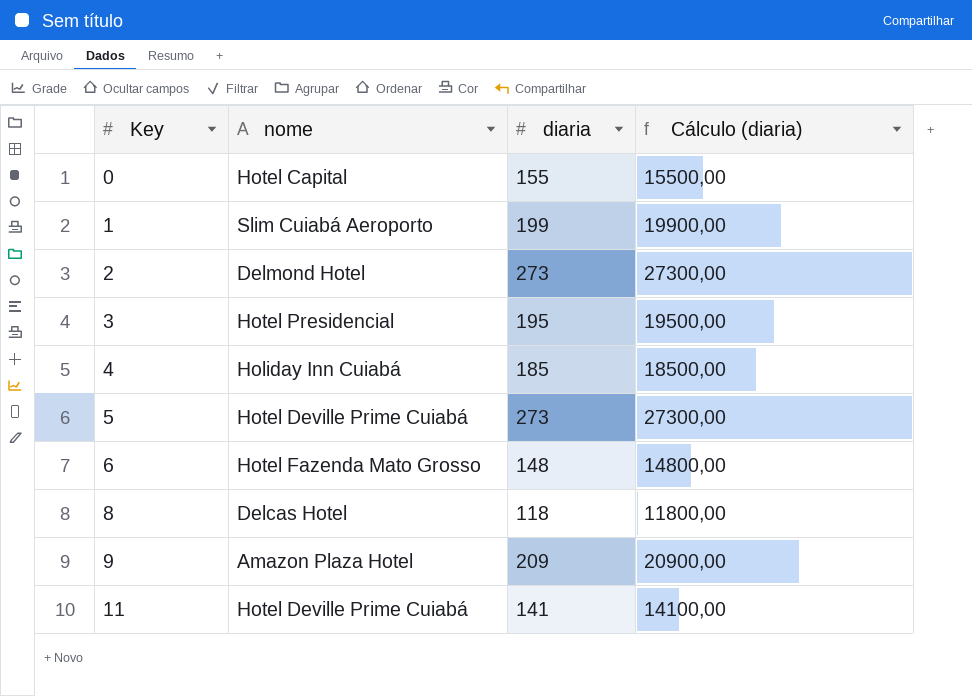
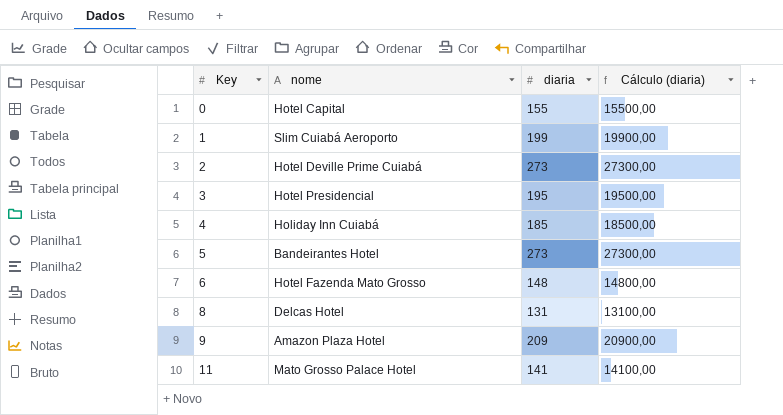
2 | nome: Delmond Hotel -> Hotel Deville Prime Cuiabá
5 | nome: Hotel Deville Prime Cuiabá -> Bandeirantes Hotel
8 | diaria: 118 -> 131
8 | Cálculo (diaria): 11800,00 -> 13100,00
11 | nome: Hotel Deville Prime Cuiabá -> Mato Grosso Palace Hotel

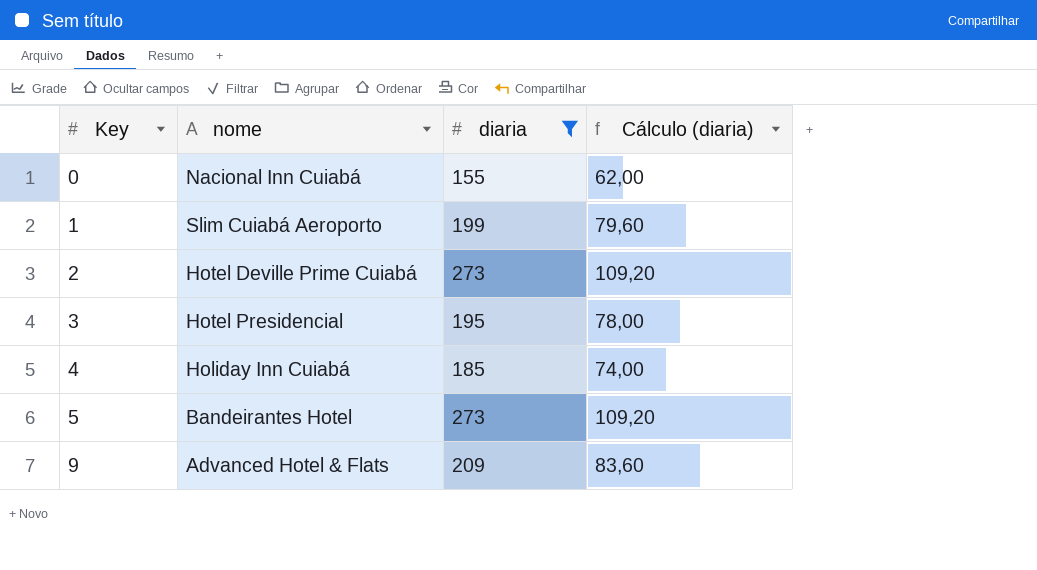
filter: none -> diaria >= 155
column Cálculo (diaria) | formula: [diaria] * 100 -> [diaria] * 0,4
0 | nome: Hotel Capital -> Nacional Inn Cuiabá
9 | nome: Amazon Plaza Hotel -> Advanced Hotel & Flats

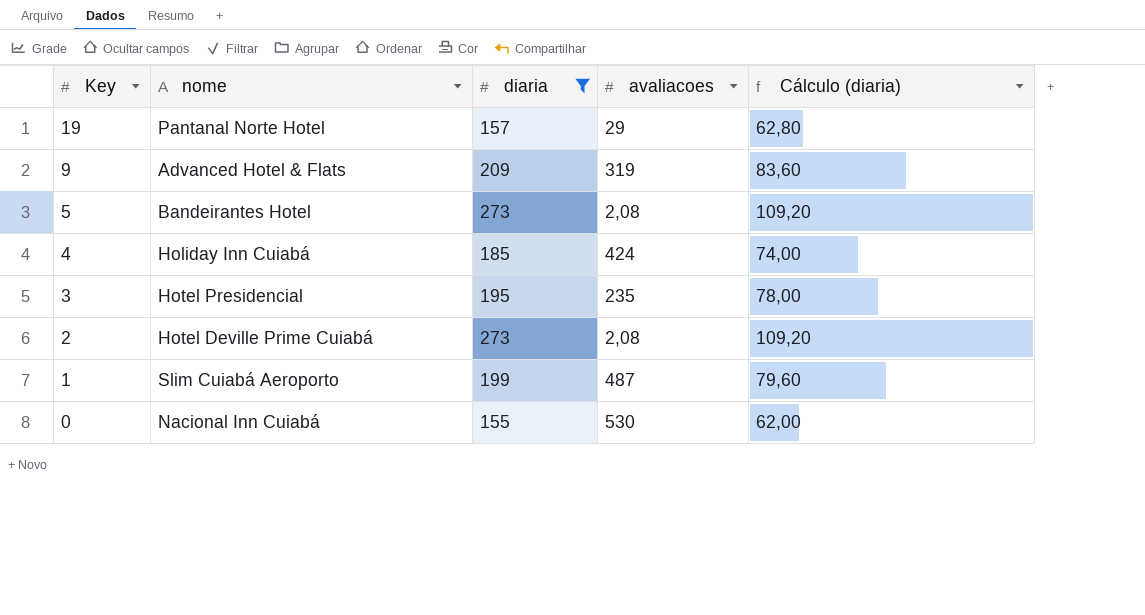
row order: Key ascending -> Key descending
column avaliacoes | position: none -> 4
row 19: none -> Pantanal Norte Hotel | 157 | 29 | 62,80

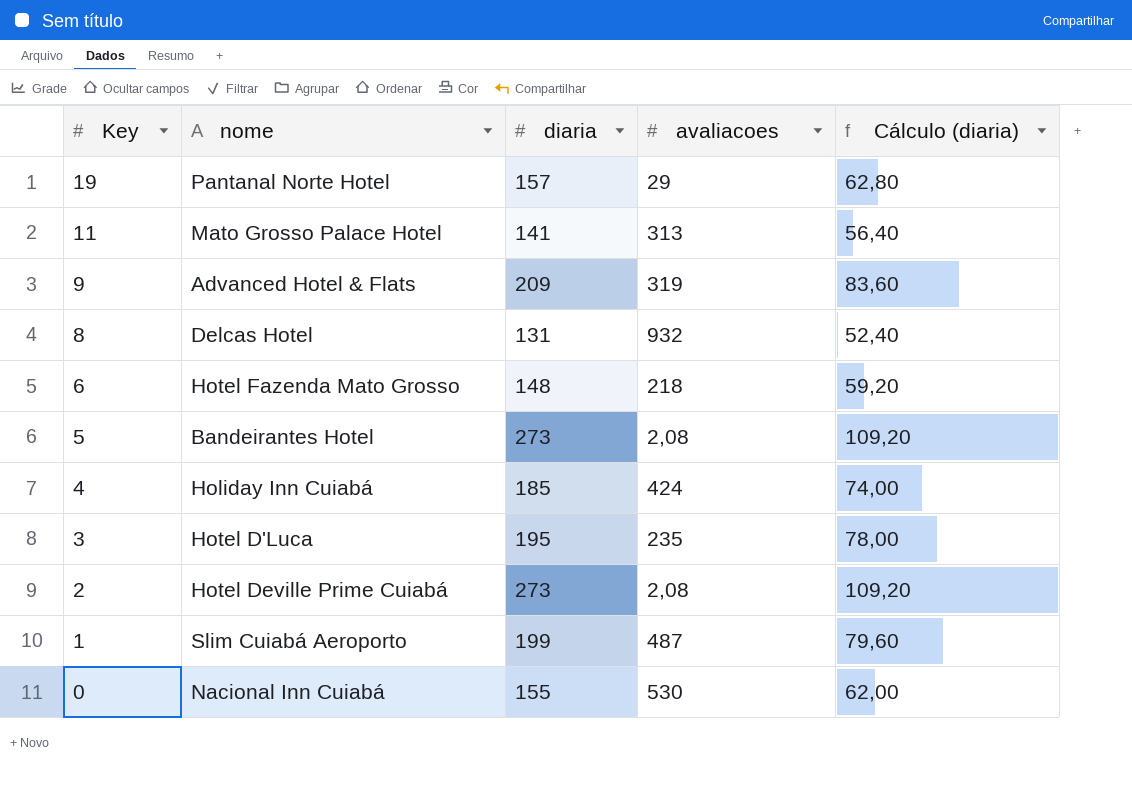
filter: diaria >= 155 -> none
3 | nome: Hotel Presidencial -> Hotel D'Luca

